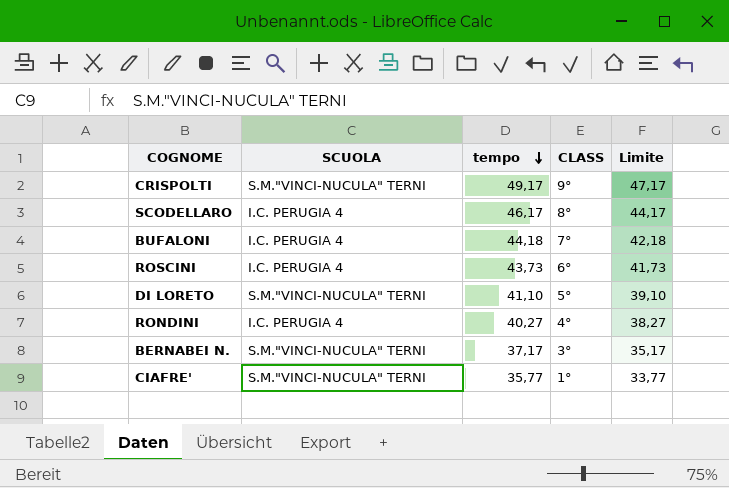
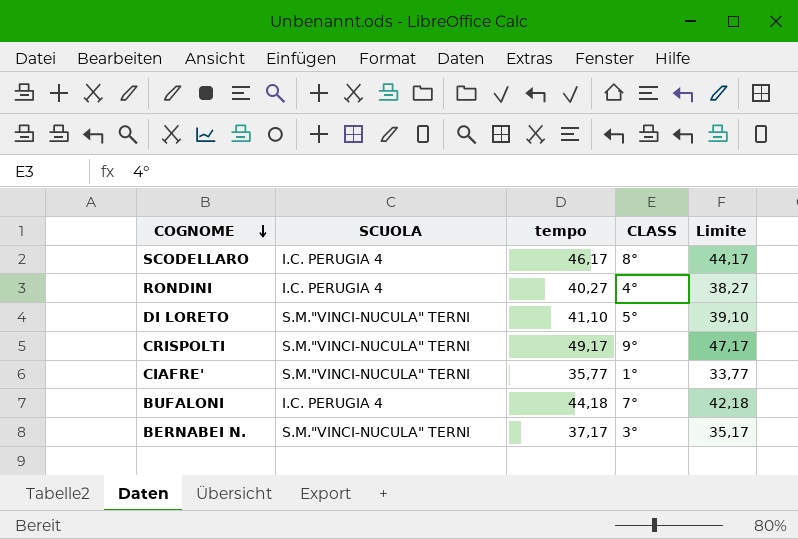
row order: tempo descending -> COGNOME descending
row ROSCINI: I.C. PERUGIA 4 | 43,73 | 6° | 41,73 -> none

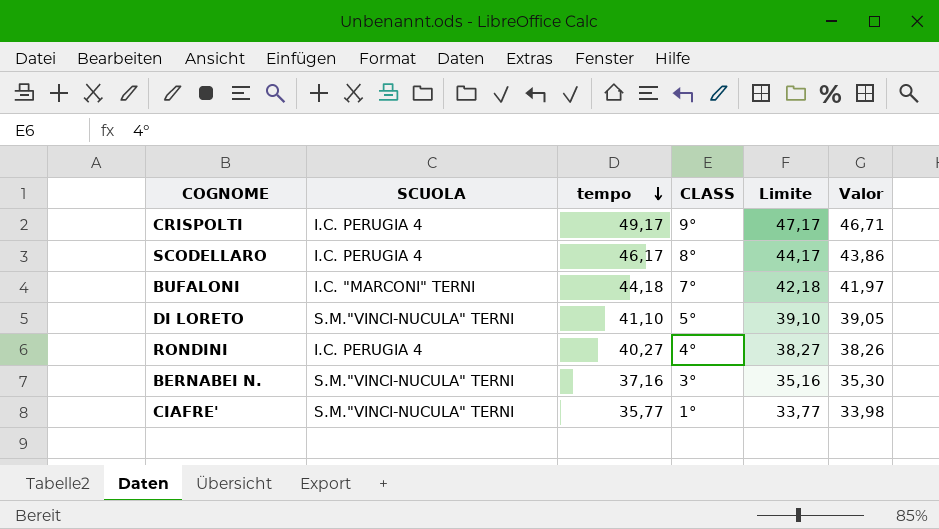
row order: COGNOME descending -> tempo descending
column Valor | formula: none -> [tempo] * 0,95
CRISPOLTI | SCUOLA: S.M."VINCI-NUCULA" TERNI -> I.C. PERUGIA 4
BUFALONI | SCUOLA: I.C. PERUGIA 4 -> I.C. "MARCONI" TERNI
BERNABEI N. | tempo: 37,17 -> 37,16
BERNABEI N. | Limite: 35,17 -> 35,16

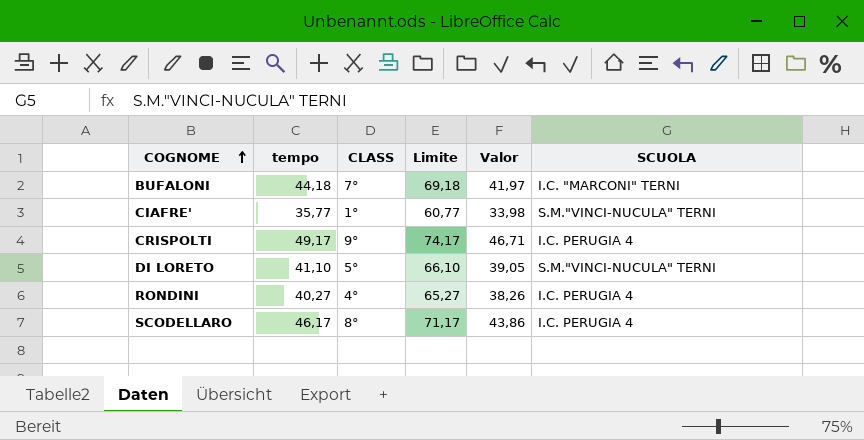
row order: tempo descending -> COGNOME ascending
column Limite | formula: [tempo] - 2 -> [tempo] + 25
column SCUOLA | position: 2 -> 6
row BERNABEI N.: S.M."VINCI-NUCULA" TERNI | 37,16 | 3° | 35,16 | 35,30 -> none

